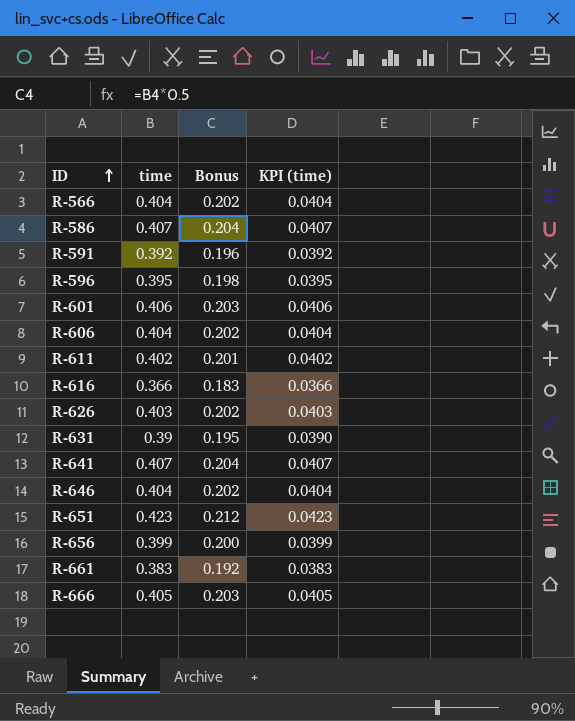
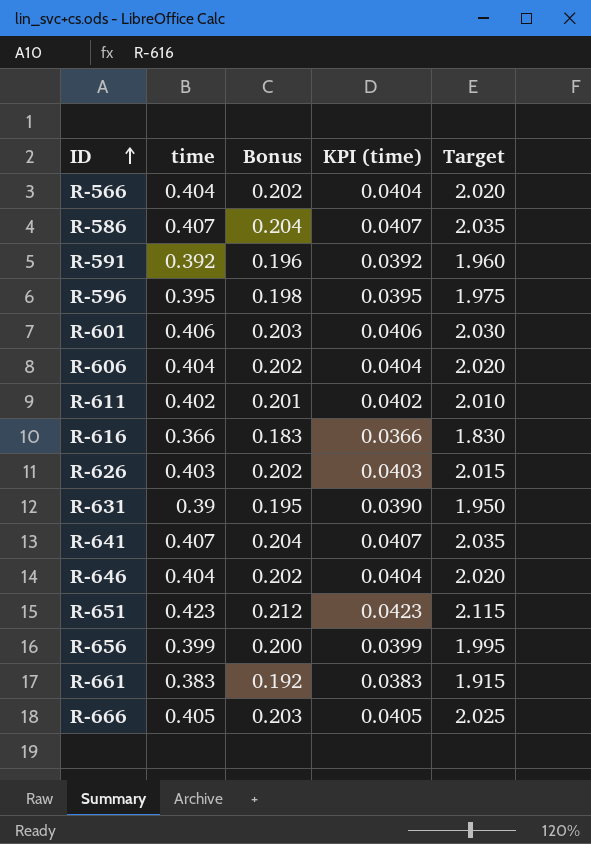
column Target | formula: none -> [time] * 5

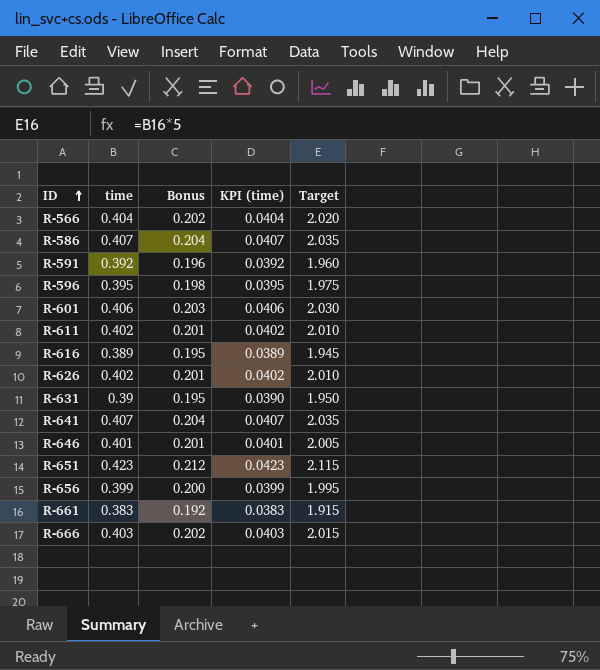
row R-606: 0.404 | 0.202 | 0.0404 | 2.020 -> none
R-616 | time: 0.366 -> 0.389
R-616 | Bonus: 0.183 -> 0.195
R-616 | KPI (time): 0.0366 -> 0.0389
R-616 | Target: 1.830 -> 1.945
R-626 | time: 0.403 -> 0.402
R-626 | Bonus: 0.202 -> 0.201
R-626 | KPI (time): 0.0403 -> 0.0402
R-626 | Target: 2.015 -> 2.010
R-646 | time: 0.404 -> 0.401
R-646 | Bonus: 0.202 -> 0.201
R-646 | KPI (time): 0.0404 -> 0.0401
R-646 | Target: 2.020 -> 2.005
R-666 | time: 0.405 -> 0.403
R-666 | Bonus: 0.203 -> 0.202
R-666 | KPI (time): 0.0405 -> 0.0403
R-666 | Target: 2.025 -> 2.015

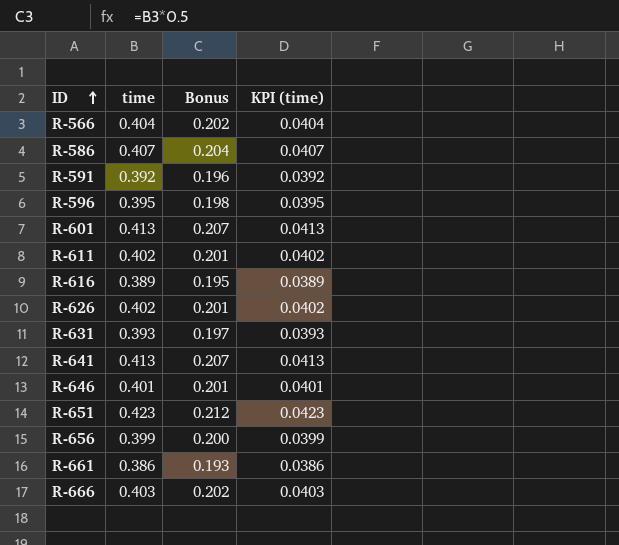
column Target | formula: [time] * 5 -> none
R-601 | time: 0.406 -> 0.413
R-601 | Bonus: 0.203 -> 0.207
R-601 | KPI (time): 0.0406 -> 0.0413
R-631 | time: 0.39 -> 0.393
R-631 | Bonus: 0.195 -> 0.197
R-631 | KPI (time): 0.0390 -> 0.0393
R-641 | time: 0.407 -> 0.413
R-641 | Bonus: 0.204 -> 0.207
R-641 | KPI (time): 0.0407 -> 0.0413
R-661 | time: 0.383 -> 0.386
R-661 | Bonus: 0.192 -> 0.193
R-661 | KPI (time): 0.0383 -> 0.0386

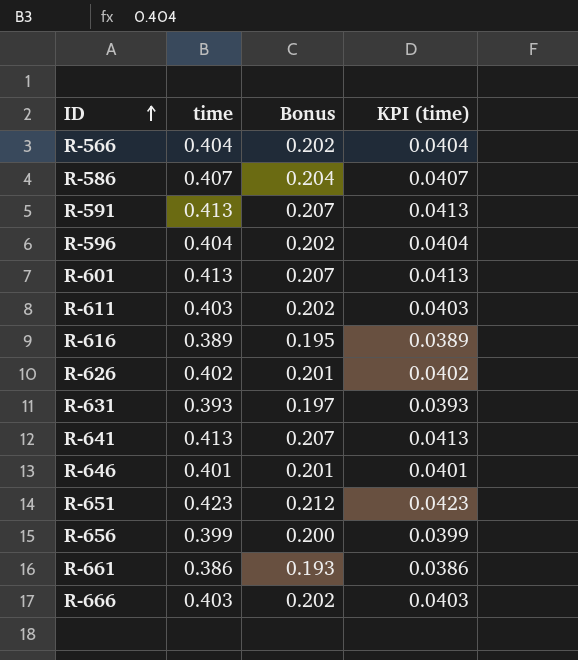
R-591 | time: 0.392 -> 0.413
R-591 | Bonus: 0.196 -> 0.207
R-591 | KPI (time): 0.0392 -> 0.0413
R-596 | time: 0.395 -> 0.404
R-596 | Bonus: 0.198 -> 0.202
R-596 | KPI (time): 0.0395 -> 0.0404
R-611 | time: 0.402 -> 0.403
R-611 | Bonus: 0.201 -> 0.202
R-611 | KPI (time): 0.0402 -> 0.0403

